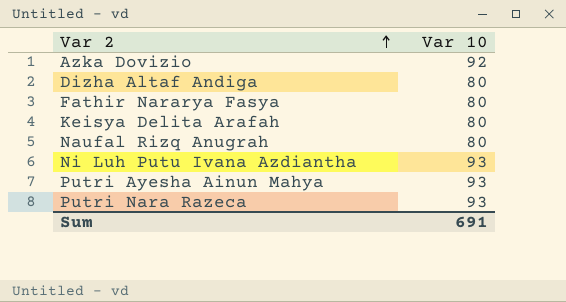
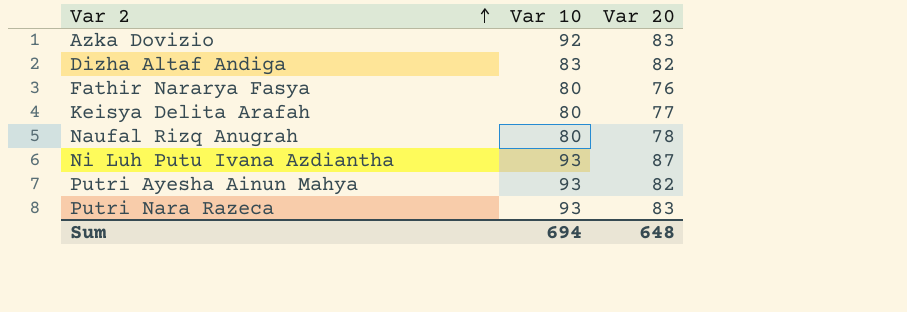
column Var 20 | position: none -> 3
Dizha Altaf Andiga | Var 10: 80 -> 83
Sum | Var 10: 691 -> 694

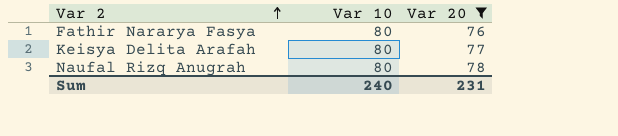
filter: none -> Var 20 <= 78
Sum | Var 10: 694 -> 240
Sum | Var 20: 648 -> 231

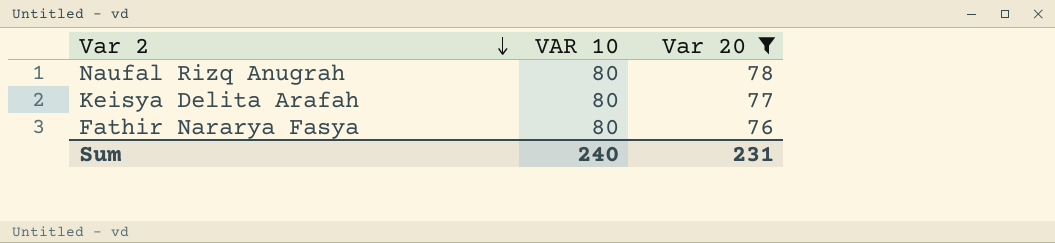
row order: Var 2 ascending -> Var 2 descending
column name: Var 10 -> VAR 10

